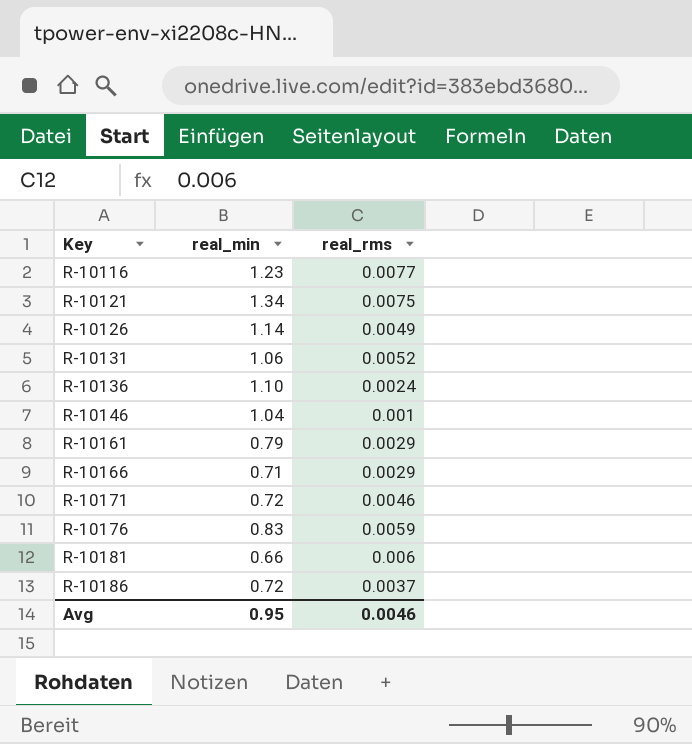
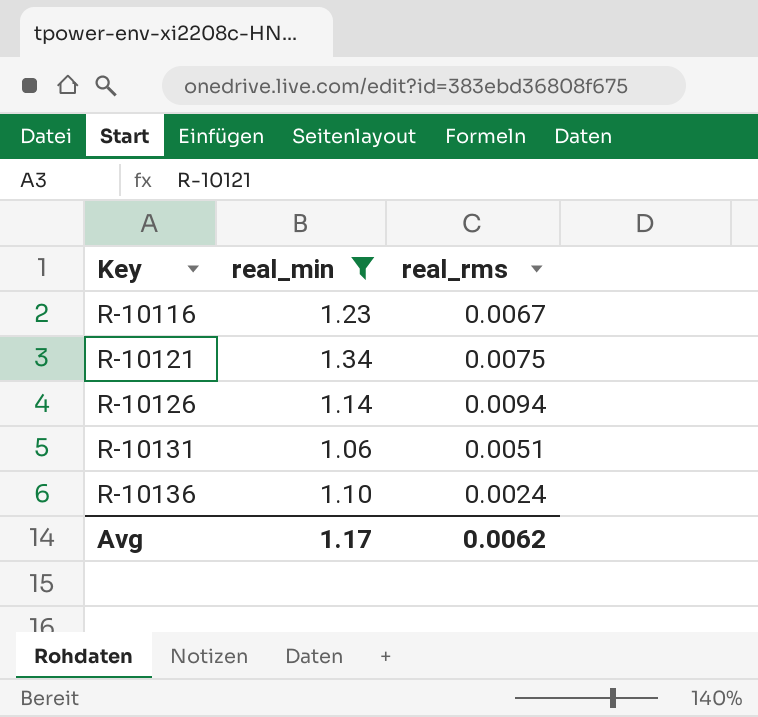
filter: none -> real_min >= 1.06
R-10116 | real_rms: 0.0077 -> 0.0067
R-10126 | real_rms: 0.0049 -> 0.0094
R-10131 | real_rms: 0.0052 -> 0.0051
Avg | real_min: 0.95 -> 1.17
Avg | real_rms: 0.0046 -> 0.0062

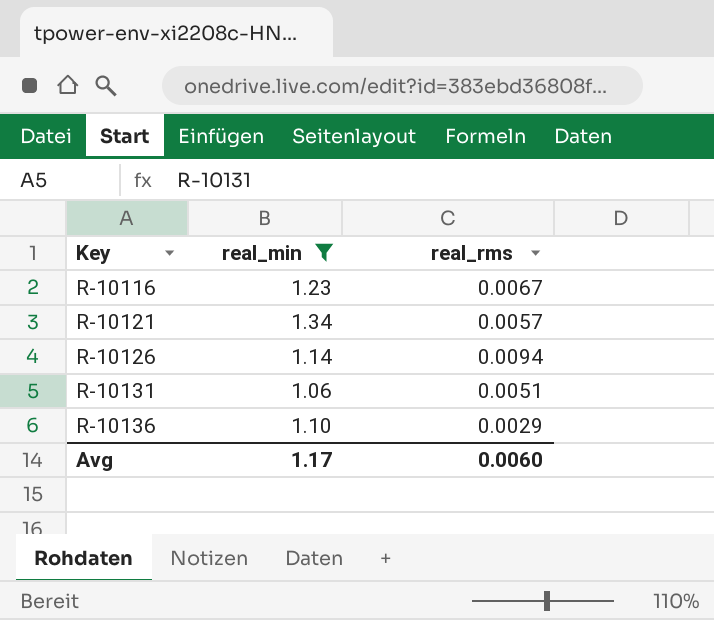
R-10121 | real_rms: 0.0075 -> 0.0057
R-10136 | real_rms: 0.0024 -> 0.0029
Avg | real_rms: 0.0062 -> 0.0060

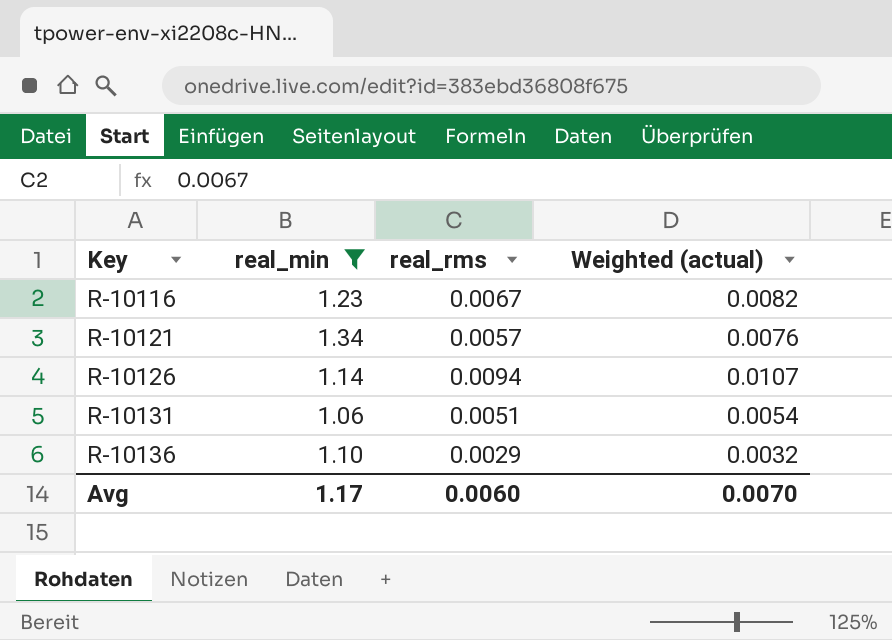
column Weighted (actual) | formula: none -> [real_min] * [real_rms]

